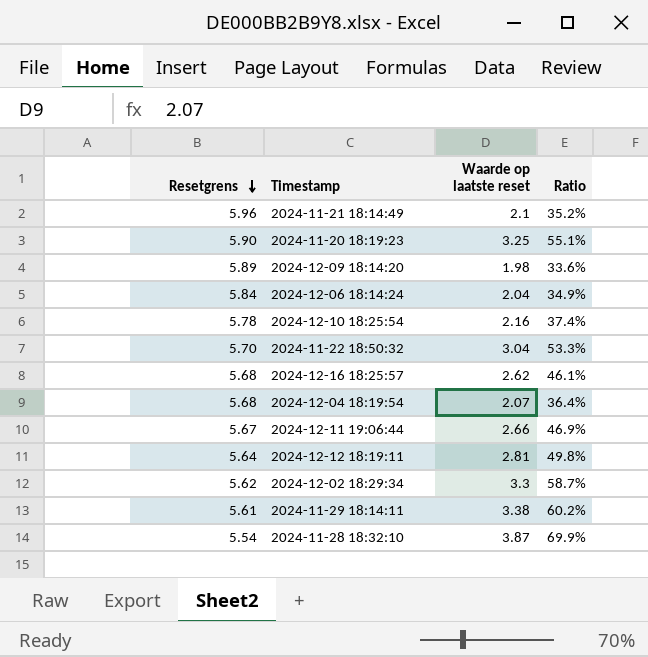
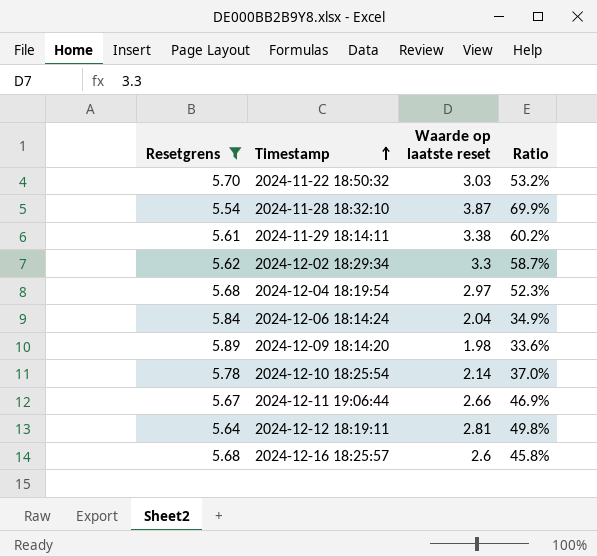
filter: none -> Resetgrens <= 5.89
row order: Resetgrens descending -> Timestamp ascending
2024-11-22 18:50:32 | Waarde op laatste reset: 3.04 -> 3.03
2024-11-22 18:50:32 | Ratio: 53.3% -> 53.2%
2024-12-04 18:19:54 | Waarde op laatste reset: 2.07 -> 2.97
2024-12-04 18:19:54 | Ratio: 36.4% -> 52.3%
2024-12-10 18:25:54 | Waarde op laatste reset: 2.16 -> 2.14
2024-12-10 18:25:54 | Ratio: 37.4% -> 37.0%
2024-12-16 18:25:57 | Waarde op laatste reset: 2.62 -> 2.6
2024-12-16 18:25:57 | Ratio: 46.1% -> 45.8%

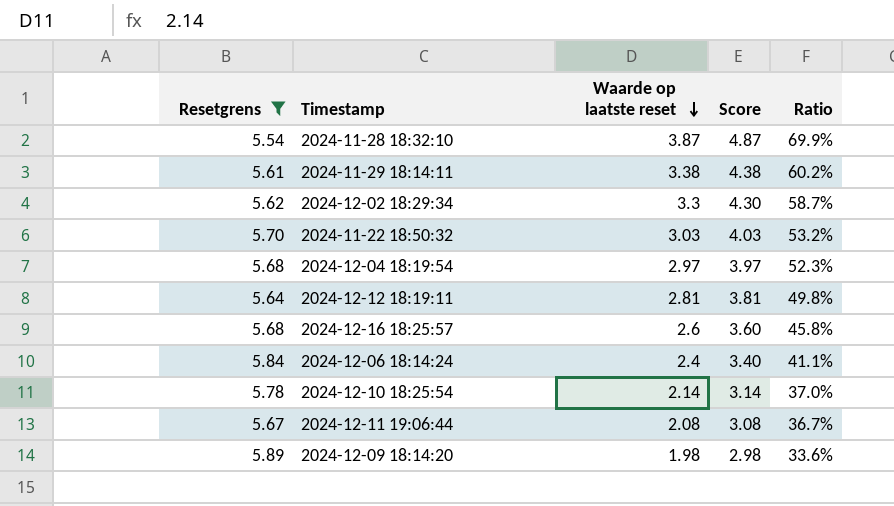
row order: Timestamp ascending -> Waarde op laatste reset descending
column Score | formula: none -> [Waarde op laatste reset] + 1
2024-12-06 18:14:24 | Waarde op laatste reset: 2.04 -> 2.4
2024-12-06 18:14:24 | Ratio: 34.9% -> 41.1%
2024-12-11 19:06:44 | Waarde op laatste reset: 2.66 -> 2.08
2024-12-11 19:06:44 | Ratio: 46.9% -> 36.7%

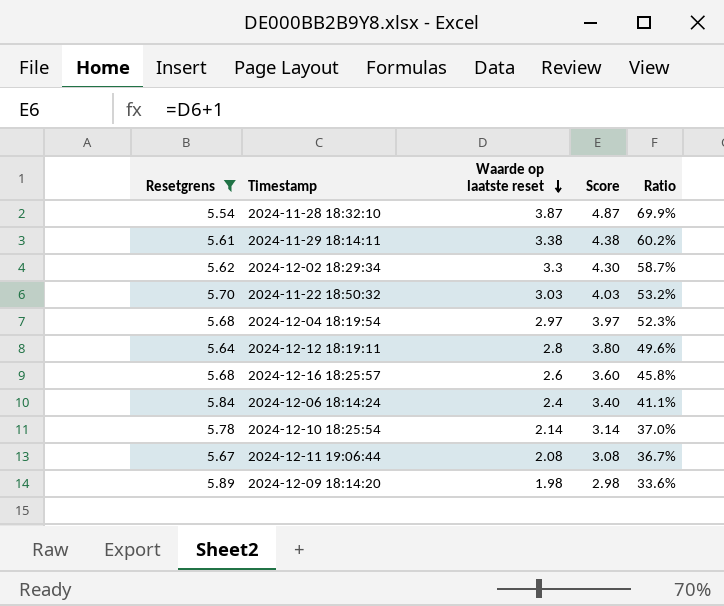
2024-12-12 18:19:11 | Waarde op laatste reset: 2.81 -> 2.8
2024-12-12 18:19:11 | Score: 3.81 -> 3.80
2024-12-12 18:19:11 | Ratio: 49.8% -> 49.6%

